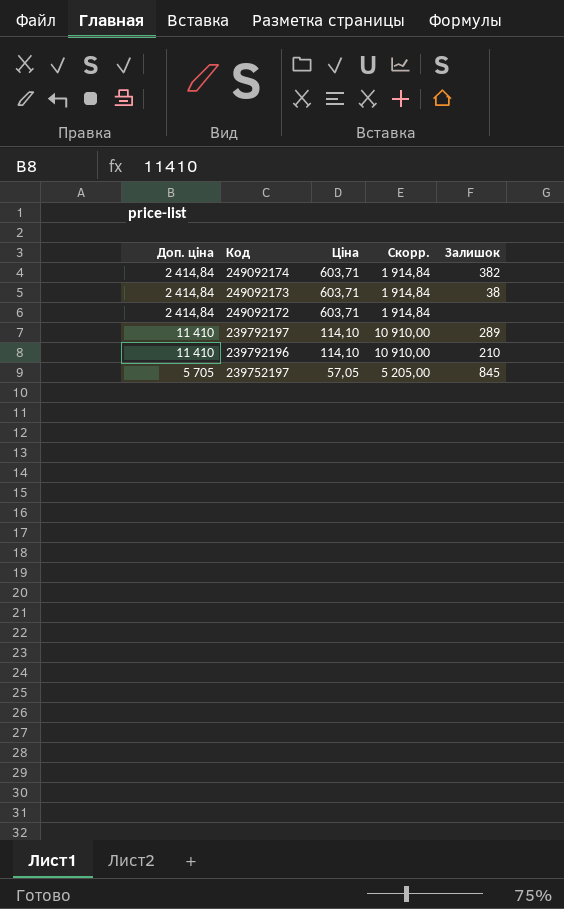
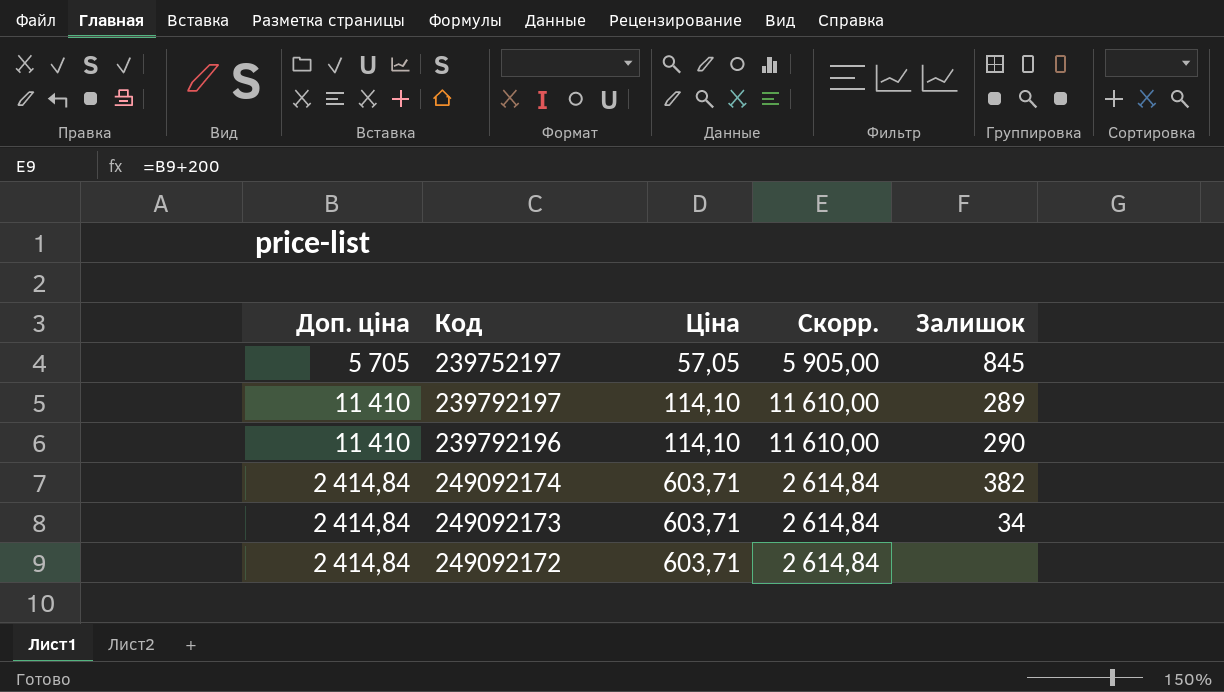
row order: Код descending -> Ціна ascending
column Скорр. | formula: [Доп. ціна] - 500 -> [Доп. ціна] + 200
239792196 | Залишок: 210 -> 290
249092173 | Залишок: 38 -> 34

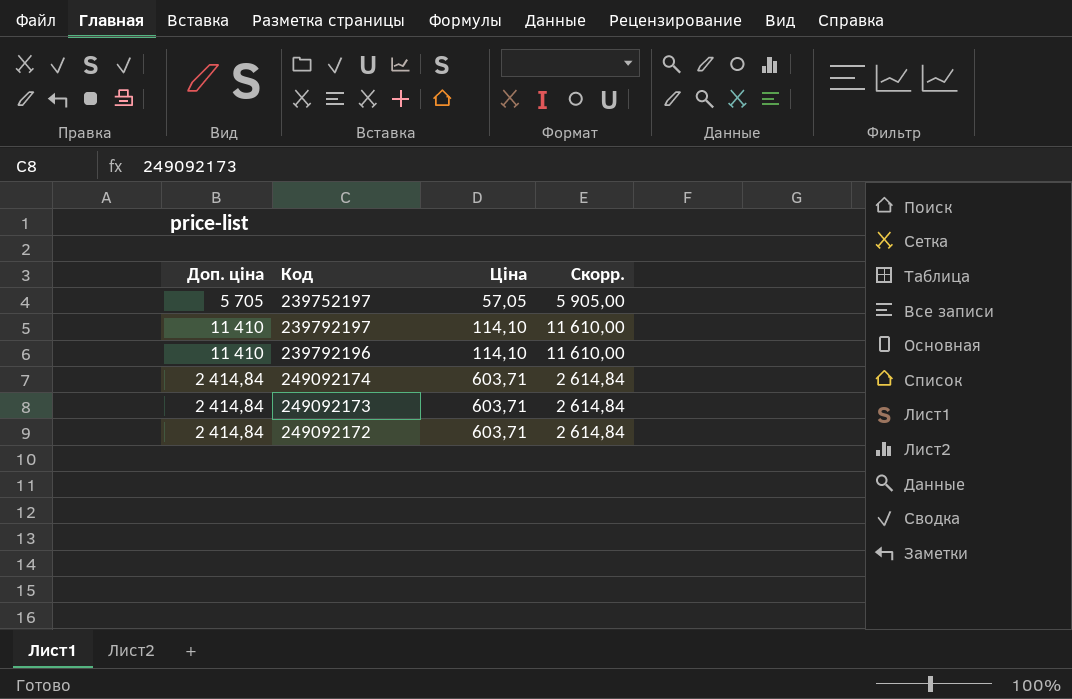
column Залишок | position: 5 -> none

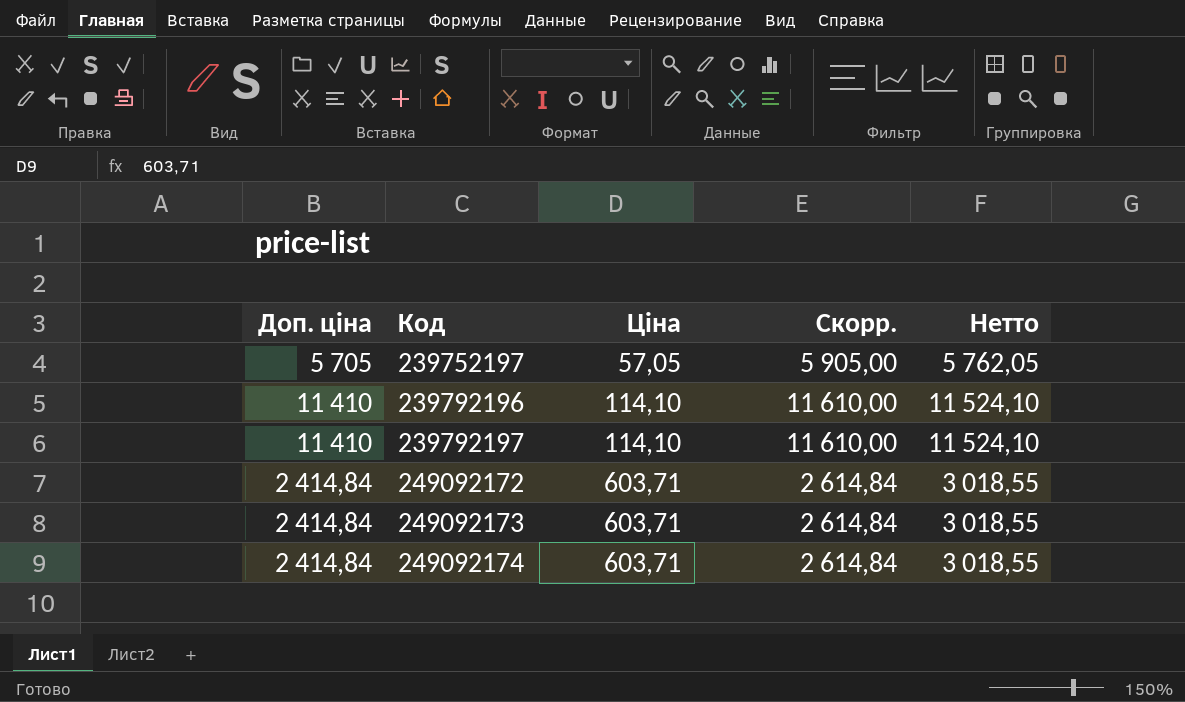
row order: Ціна ascending -> Код ascending
column Нетто | formula: none -> [Доп. ціна] + [Ціна]

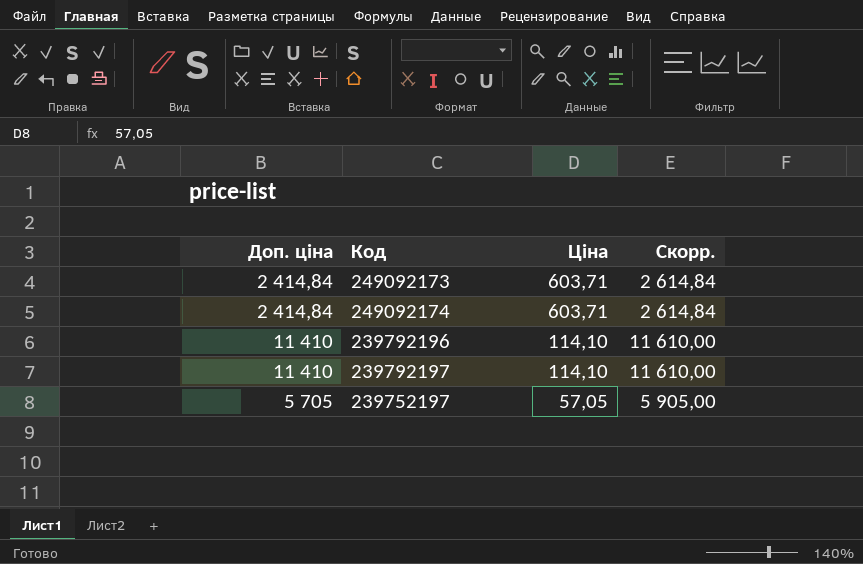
row order: Код ascending -> Ціна descending
column Нетто | formula: [Доп. ціна] + [Ціна] -> none
row 249092172: 2 414,84 | 603,71 | 2 614,84 | 3 018,55 -> none

